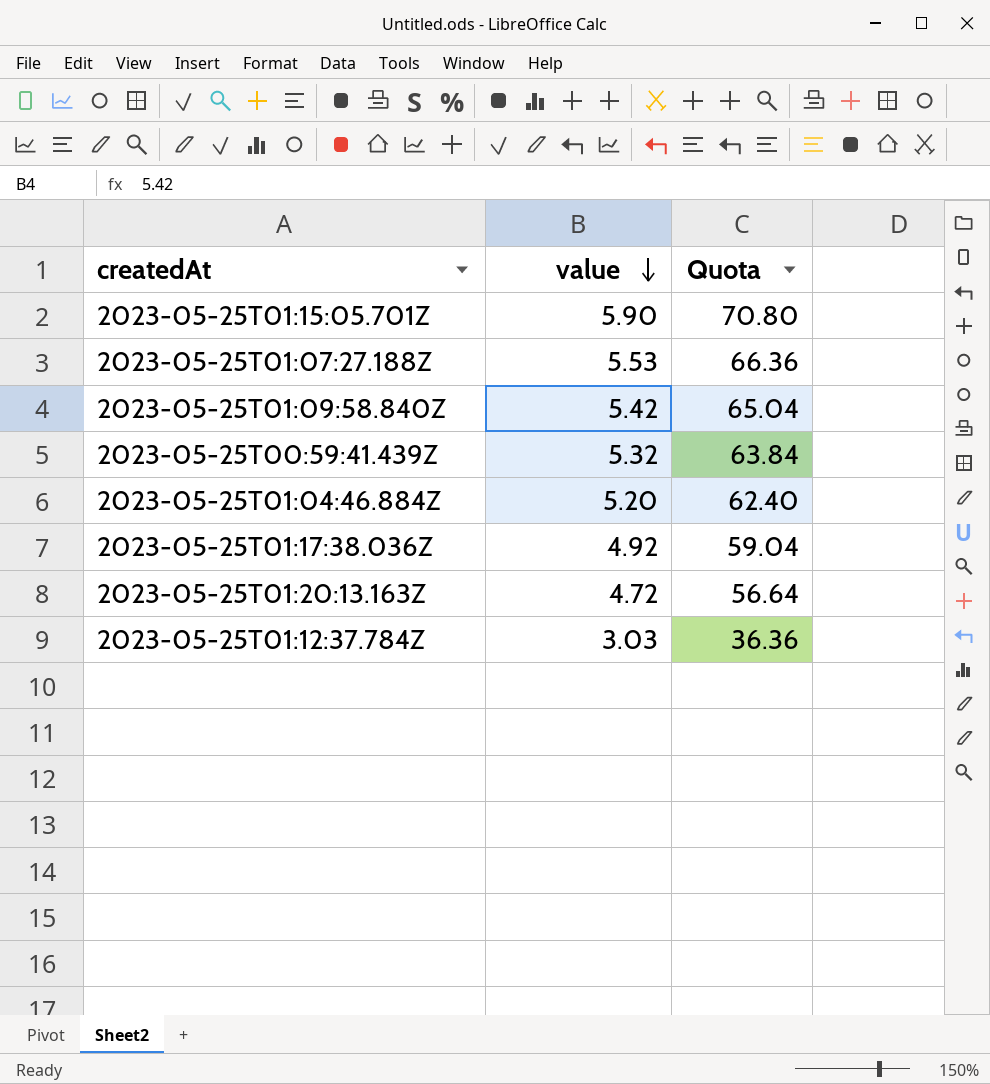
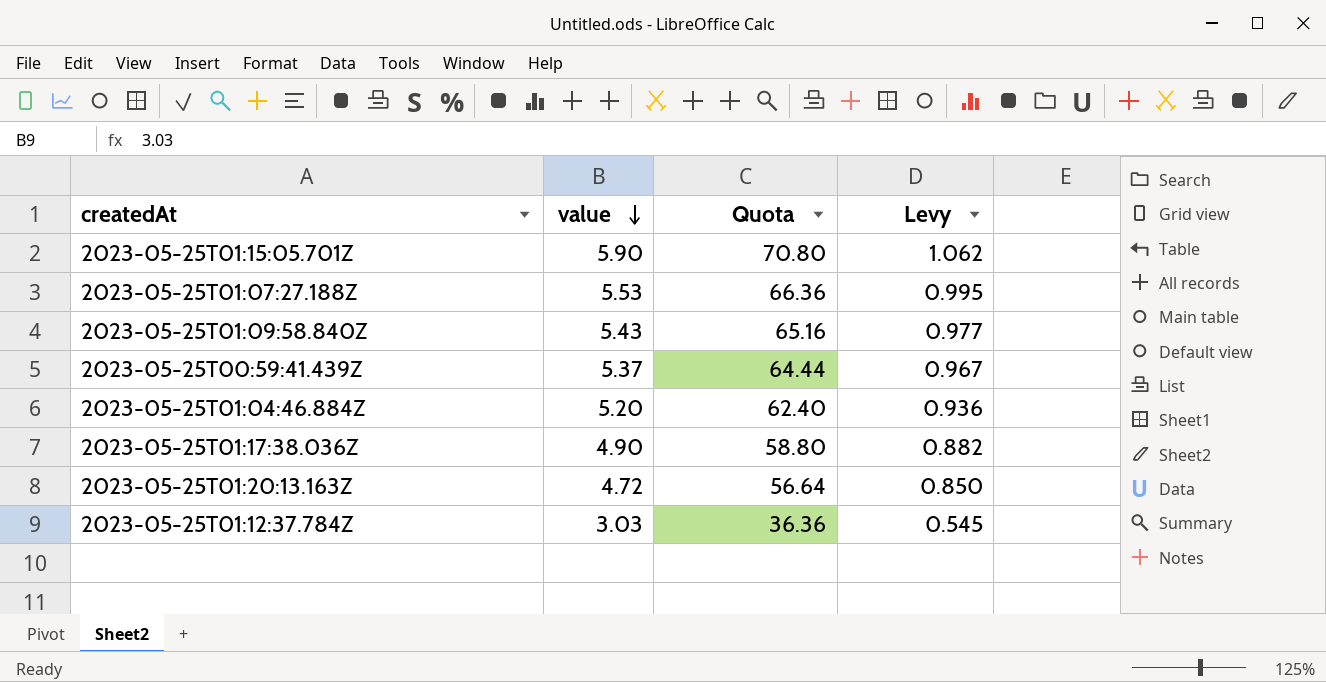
column Levy | formula: none -> [value] * 0.18
2023-05-25T01:09:58.840Z | value: 5.42 -> 5.43
2023-05-25T01:09:58.840Z | Quota: 65.04 -> 65.16
2023-05-25T00:59:41.439Z | value: 5.32 -> 5.37
2023-05-25T00:59:41.439Z | Quota: 63.84 -> 64.44
2023-05-25T01:17:38.036Z | value: 4.92 -> 4.90
2023-05-25T01:17:38.036Z | Quota: 59.04 -> 58.80

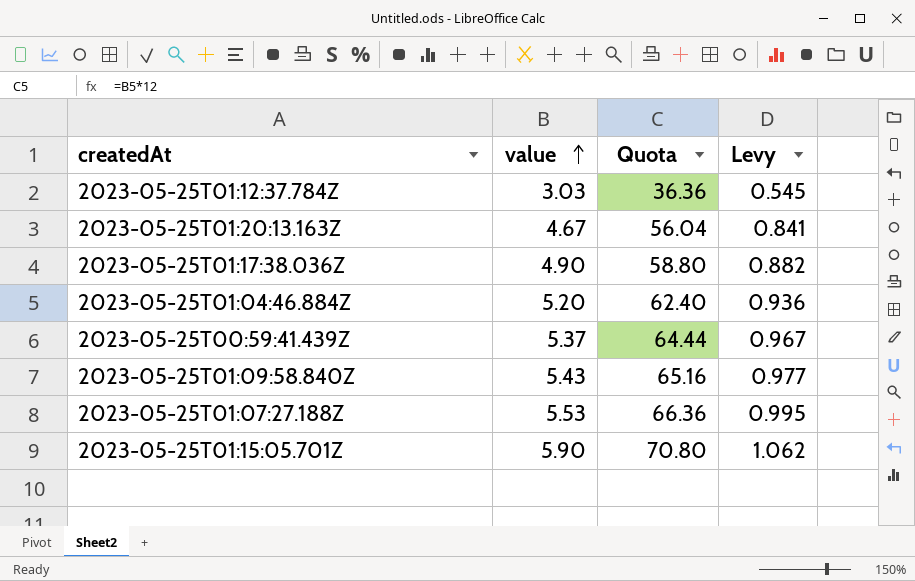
row order: value descending -> value ascending
2023-05-25T01:20:13.163Z | value: 4.72 -> 4.67
2023-05-25T01:20:13.163Z | Quota: 56.64 -> 56.04
2023-05-25T01:20:13.163Z | Levy: 0.850 -> 0.841

